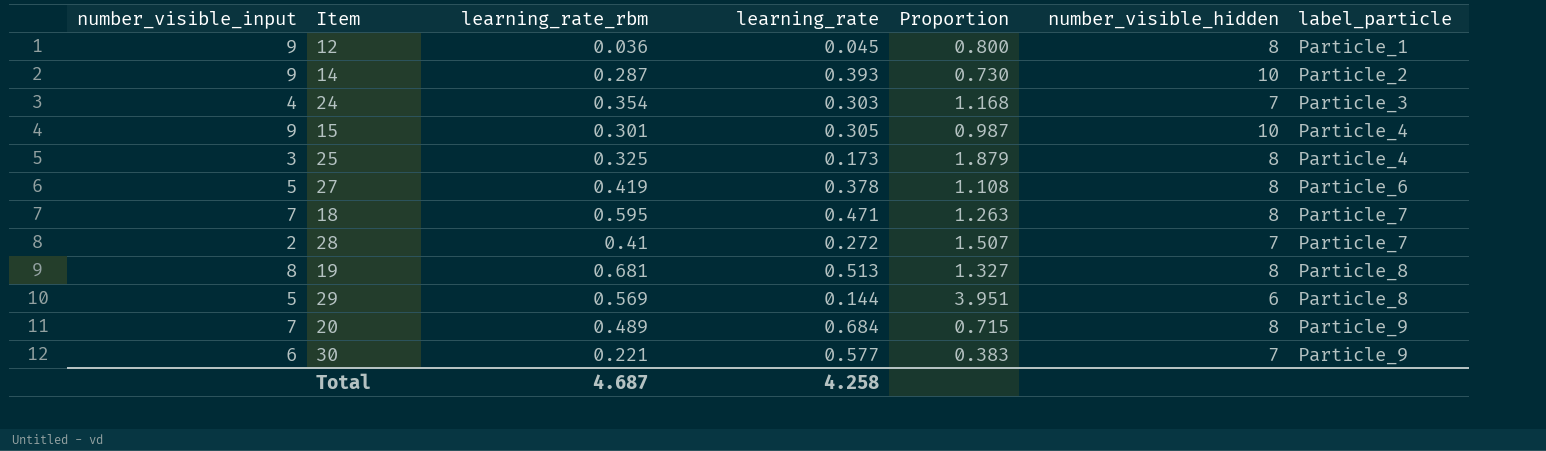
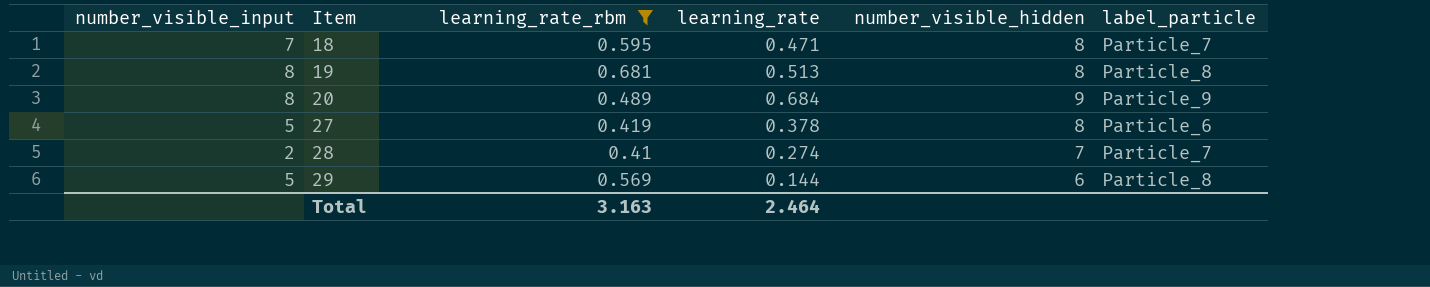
filter: none -> learning_rate_rbm >= 0.41
row order: label_particle ascending -> Item ascending
column Proportion | formula: [learning_rate_rbm] / [learning_rate] -> none
20 | number_visible_input: 7 -> 8
20 | number_visible_hidden: 8 -> 9
28 | learning_rate: 0.272 -> 0.274
Total | learning_rate_rbm: 4.687 -> 3.163
Total | learning_rate: 4.258 -> 2.464

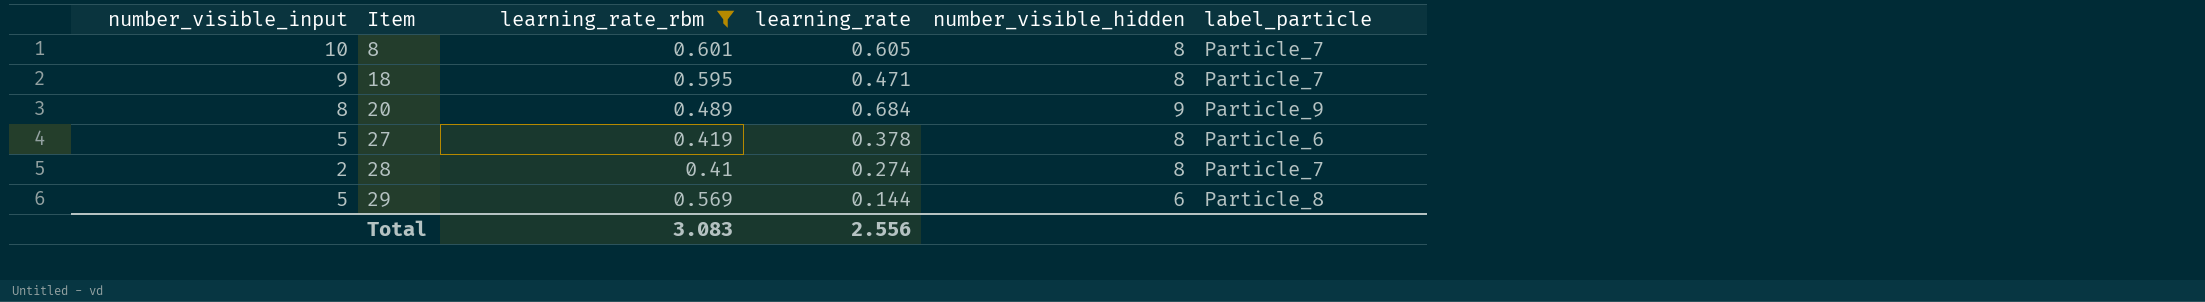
row 19: 8 | 0.681 | 0.513 | 8 | Particle_8 -> none
row 8: none -> 10 | 0.601 | 0.605 | 8 | Particle_7
18 | number_visible_input: 7 -> 9
28 | number_visible_hidden: 7 -> 8
Total | learning_rate_rbm: 3.163 -> 3.083
Total | learning_rate: 2.464 -> 2.556

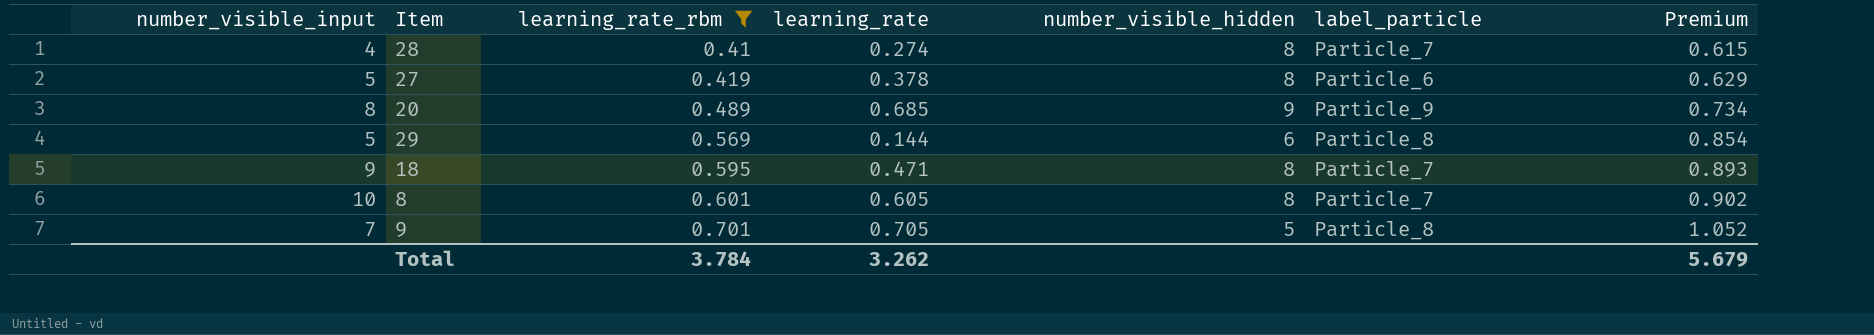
row order: Item ascending -> learning_rate_rbm ascending
column Premium | formula: none -> [learning_rate_rbm] * 1.5
28 | number_visible_input: 2 -> 4
20 | learning_rate: 0.684 -> 0.685
row 9: none -> 7 | 0.701 | 0.705 | 5 | Particle_8 | 1.052
Total | learning_rate_rbm: 3.083 -> 3.784
Total | learning_rate: 2.556 -> 3.262

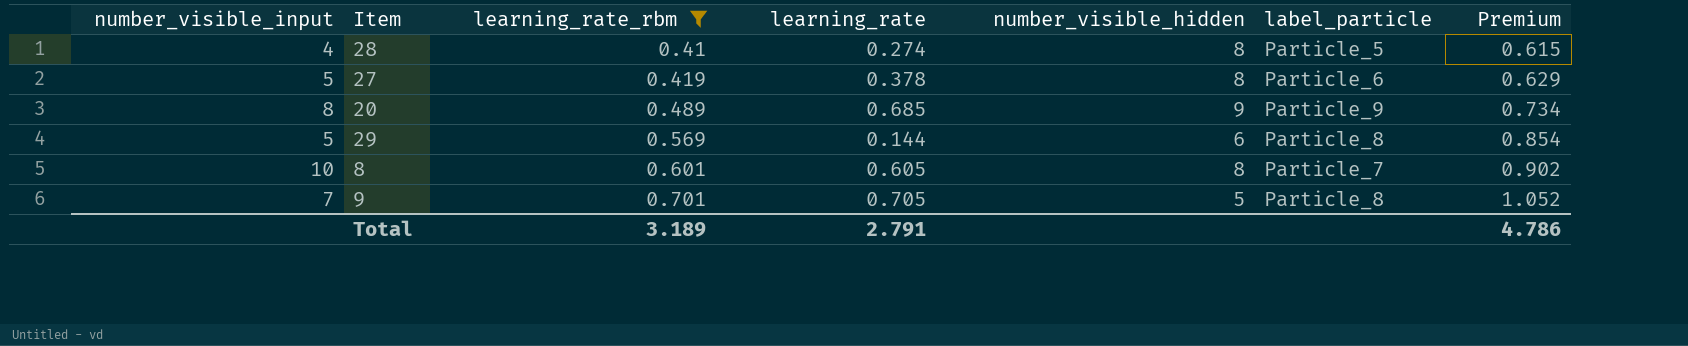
row 18: 9 | 0.595 | 0.471 | 8 | Particle_7 | 0.893 -> none
28 | label_particle: Particle_7 -> Particle_5
Total | learning_rate_rbm: 3.784 -> 3.189
Total | learning_rate: 3.262 -> 2.791
Total | Premium: 5.679 -> 4.786

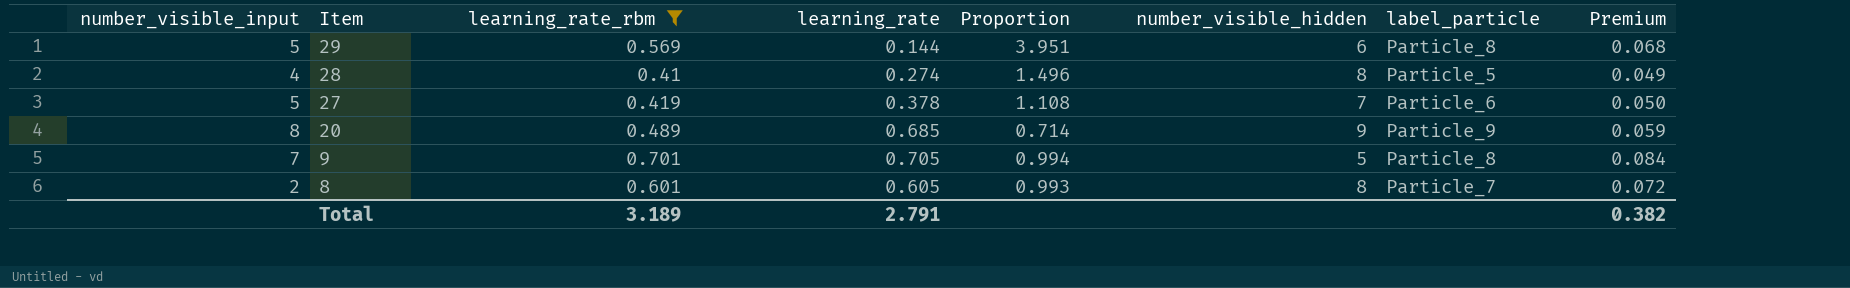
row order: learning_rate_rbm ascending -> Item descending
column Proportion | formula: none -> [learning_rate_rbm] / [learning_rate]
column Premium | formula: [learning_rate_rbm] * 1.5 -> [learning_rate_rbm] * 0.12
27 | number_visible_hidden: 8 -> 7
8 | number_visible_input: 10 -> 2
Total | Premium: 4.786 -> 0.382

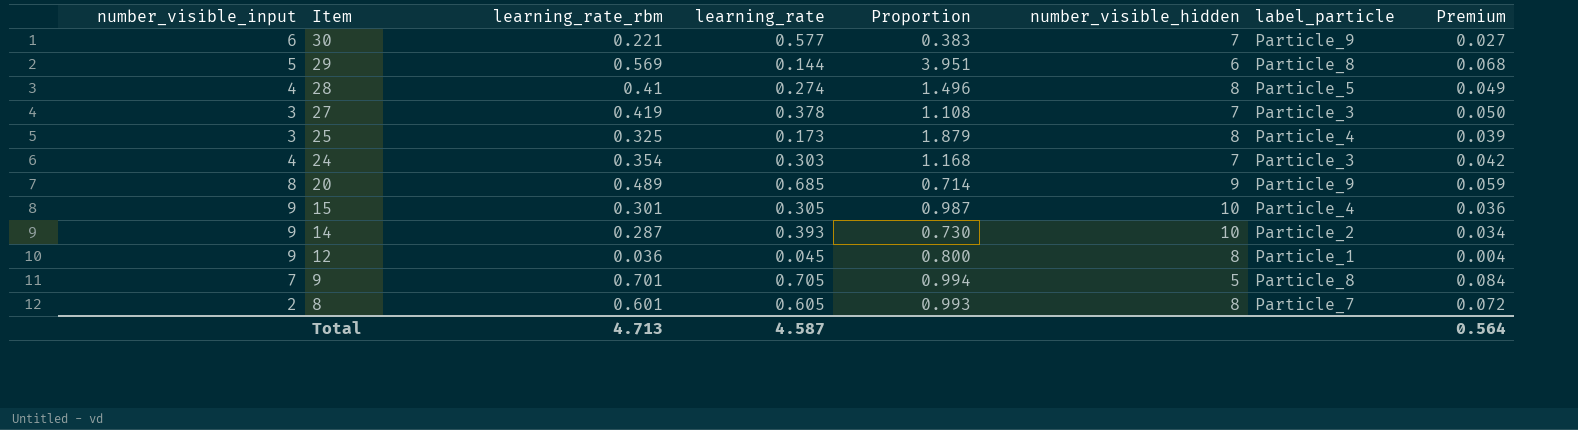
filter: learning_rate_rbm >= 0.41 -> none
27 | number_visible_input: 5 -> 3
27 | label_particle: Particle_6 -> Particle_3
Total | learning_rate_rbm: 3.189 -> 4.713
Total | learning_rate: 2.791 -> 4.587
Total | Premium: 0.382 -> 0.564

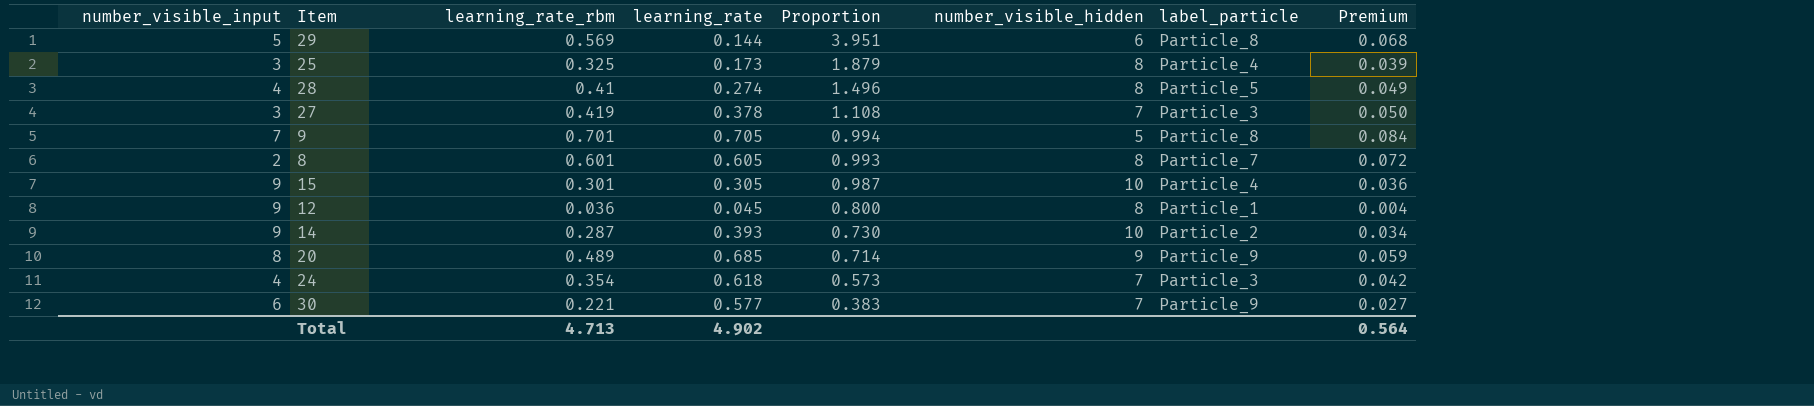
row order: Item descending -> Proportion descending
24 | learning_rate: 0.303 -> 0.618
24 | Proportion: 1.168 -> 0.573
Total | learning_rate: 4.587 -> 4.902

